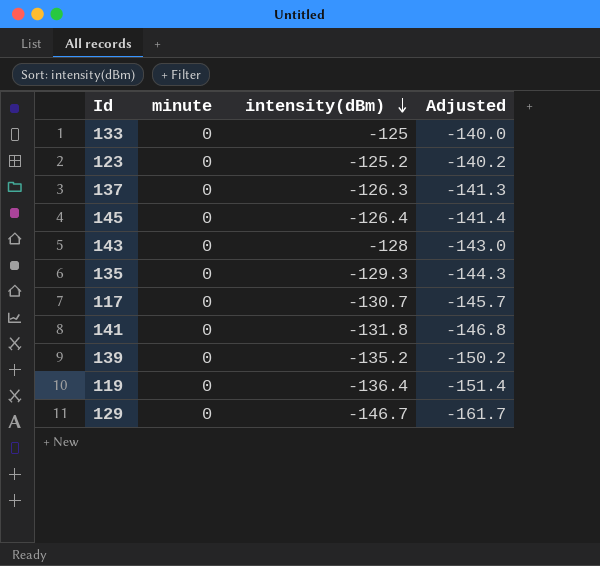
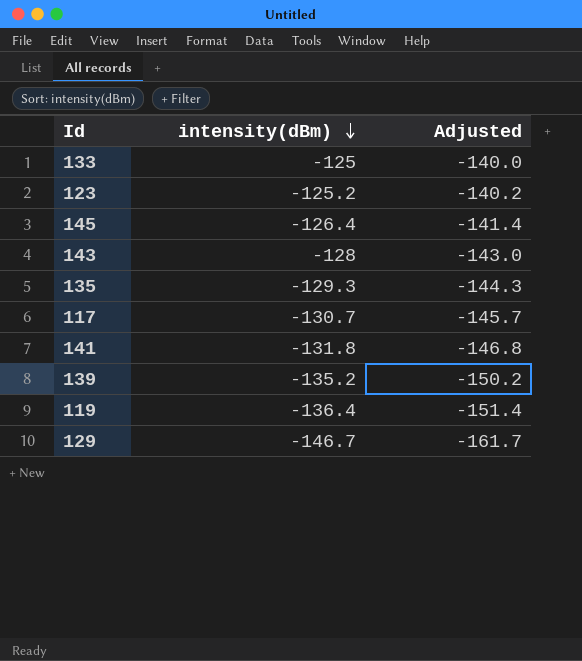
column minute | position: 2 -> none
row 137: 0 | -126.3 | -141.3 -> none

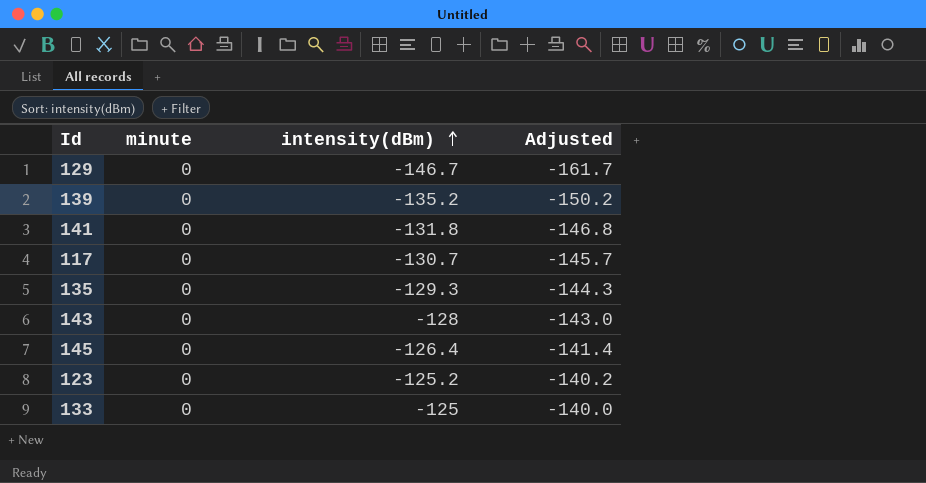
row order: intensity(dBm) descending -> intensity(dBm) ascending
column minute | position: none -> 2
row 119: -136.4 | -151.4 -> none

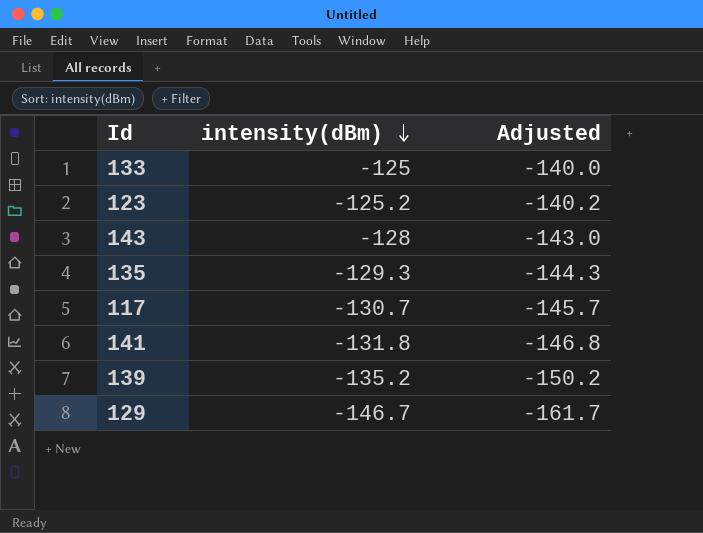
row order: intensity(dBm) ascending -> intensity(dBm) descending
column minute | position: 2 -> none
row 145: 0 | -126.4 | -141.4 -> none

